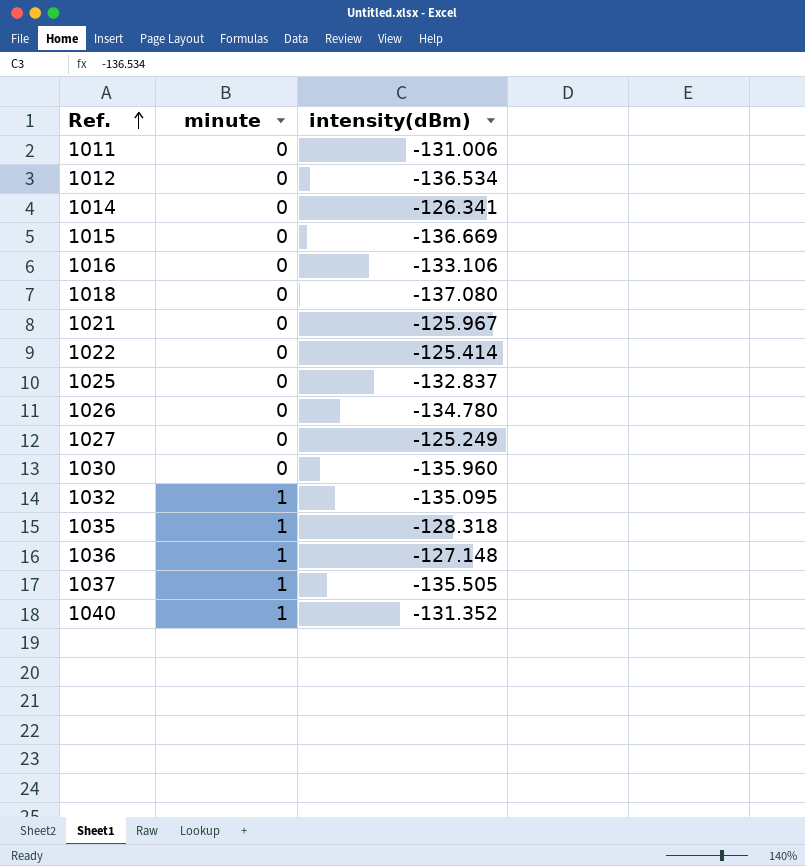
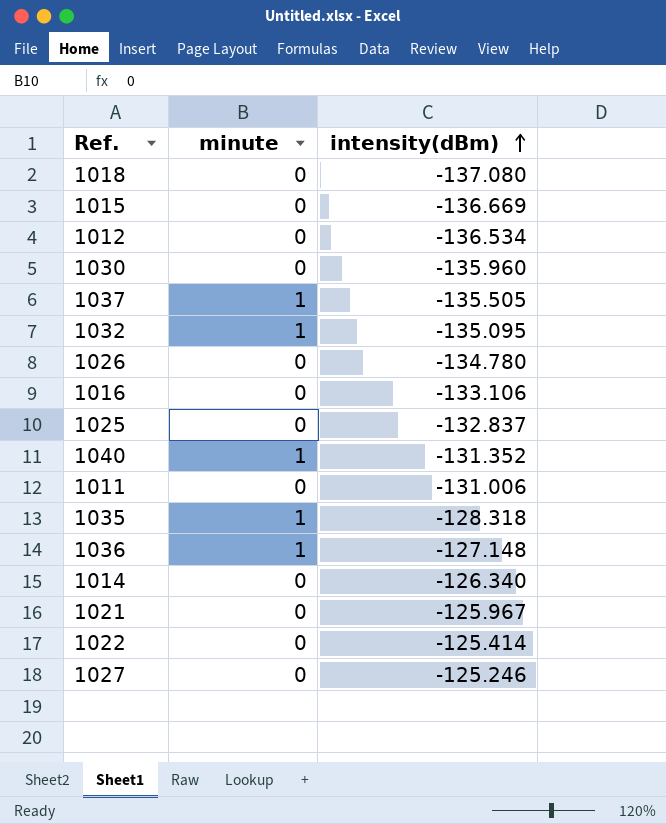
row order: Ref. ascending -> intensity(dBm) ascending
1014 | intensity(dBm): -126.341 -> -126.340
1027 | intensity(dBm): -125.249 -> -125.246

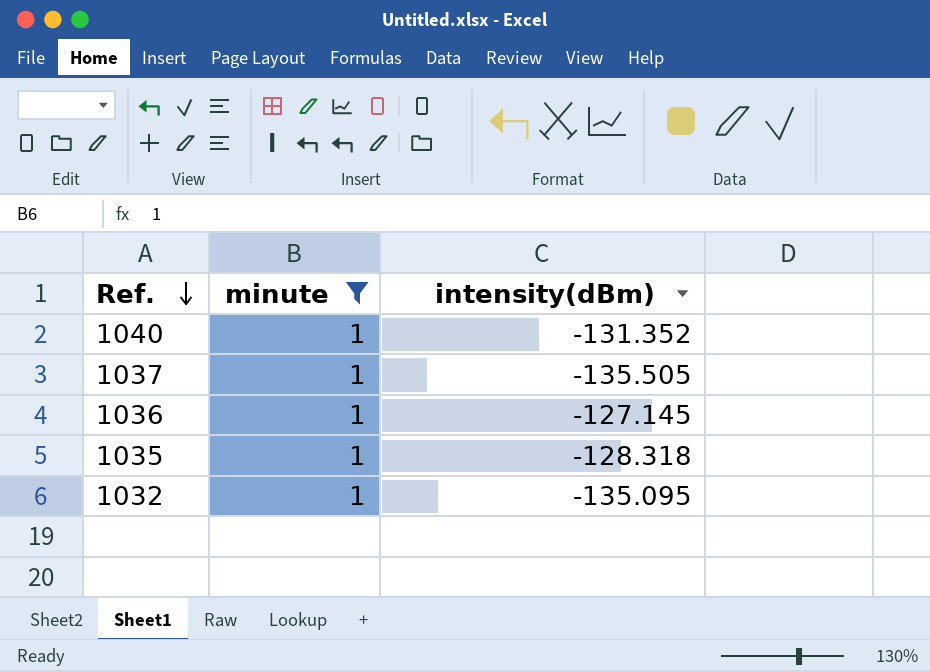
filter: none -> minute = 1
row order: intensity(dBm) ascending -> Ref. descending
1036 | intensity(dBm): -127.148 -> -127.145

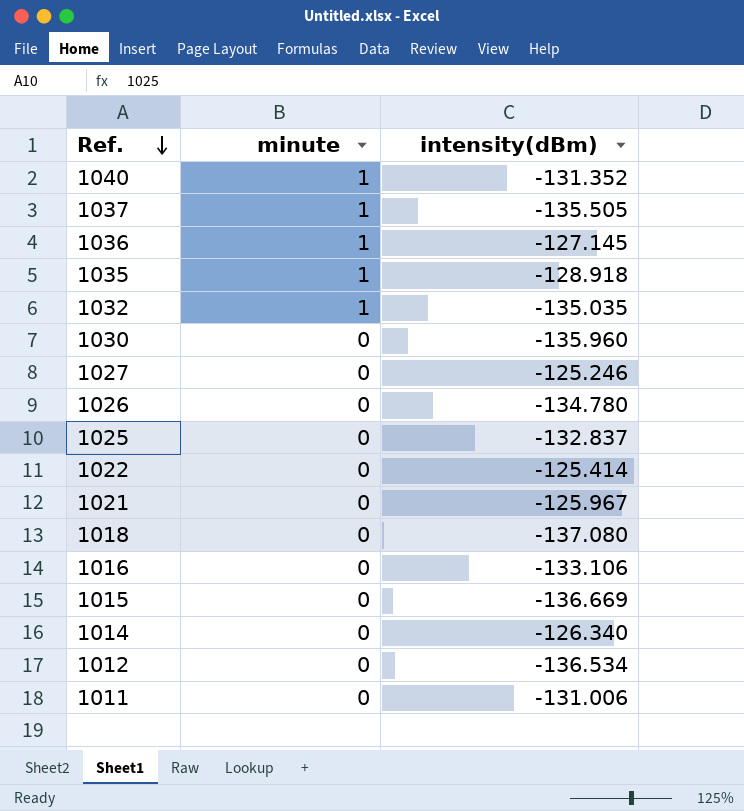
filter: minute = 1 -> none
1035 | intensity(dBm): -128.318 -> -128.918
1032 | intensity(dBm): -135.095 -> -135.035

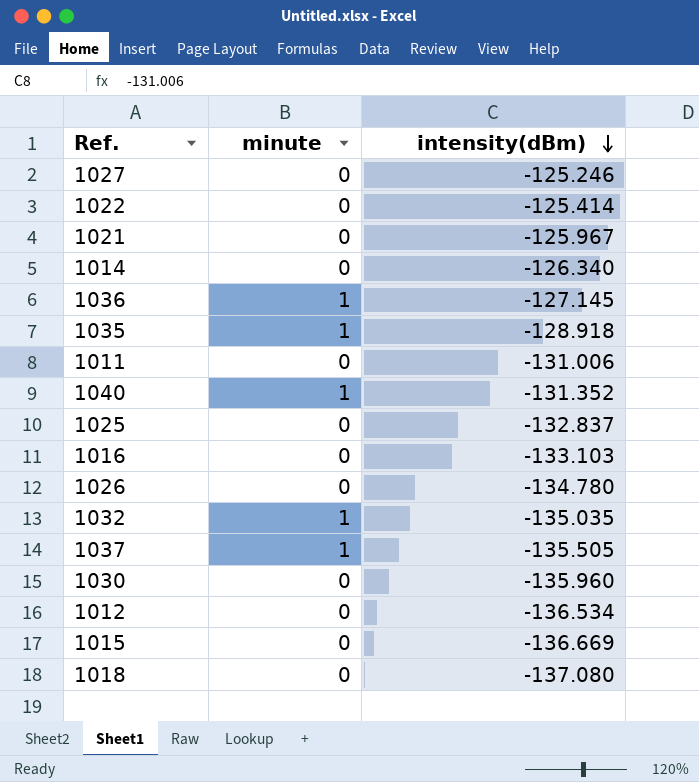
row order: Ref. descending -> intensity(dBm) descending
1016 | intensity(dBm): -133.106 -> -133.103

